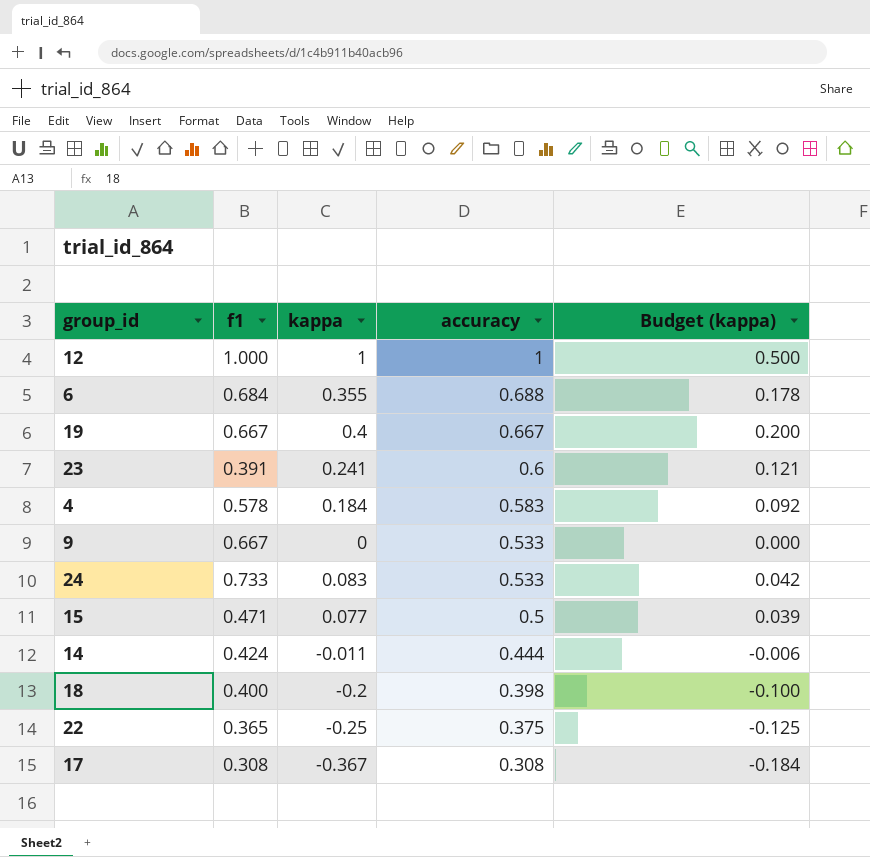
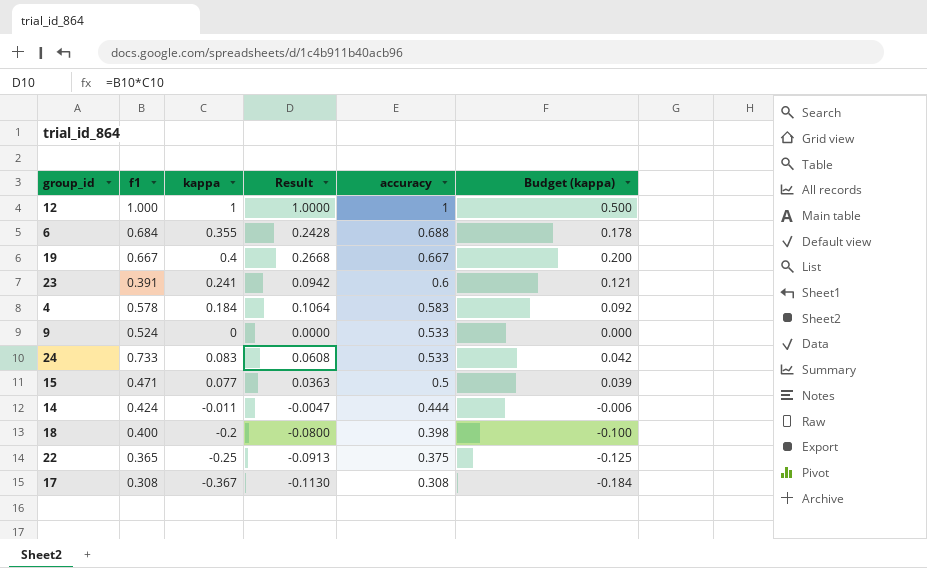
column Result | formula: none -> [f1] * [kappa]
9 | f1: 0.667 -> 0.524

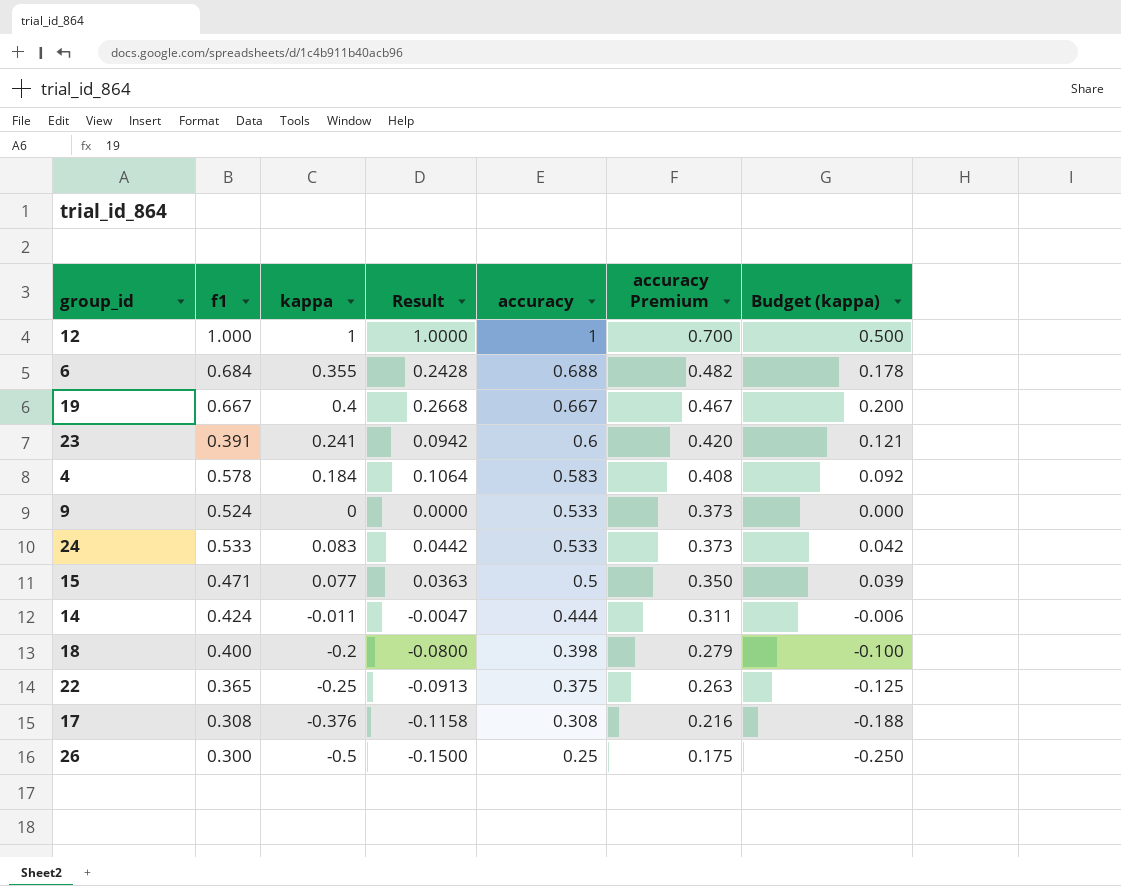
column accuracy Premium | formula: none -> [accuracy] * 0.7
24 | f1: 0.733 -> 0.533
24 | Result: 0.0608 -> 0.0442
17 | kappa: -0.367 -> -0.376
17 | Result: -0.1130 -> -0.1158
17 | Budget (kappa): -0.184 -> -0.188
row 26: none -> 0.300 | -0.5 | -0.1500 | 0.25 | 0.175 | -0.250

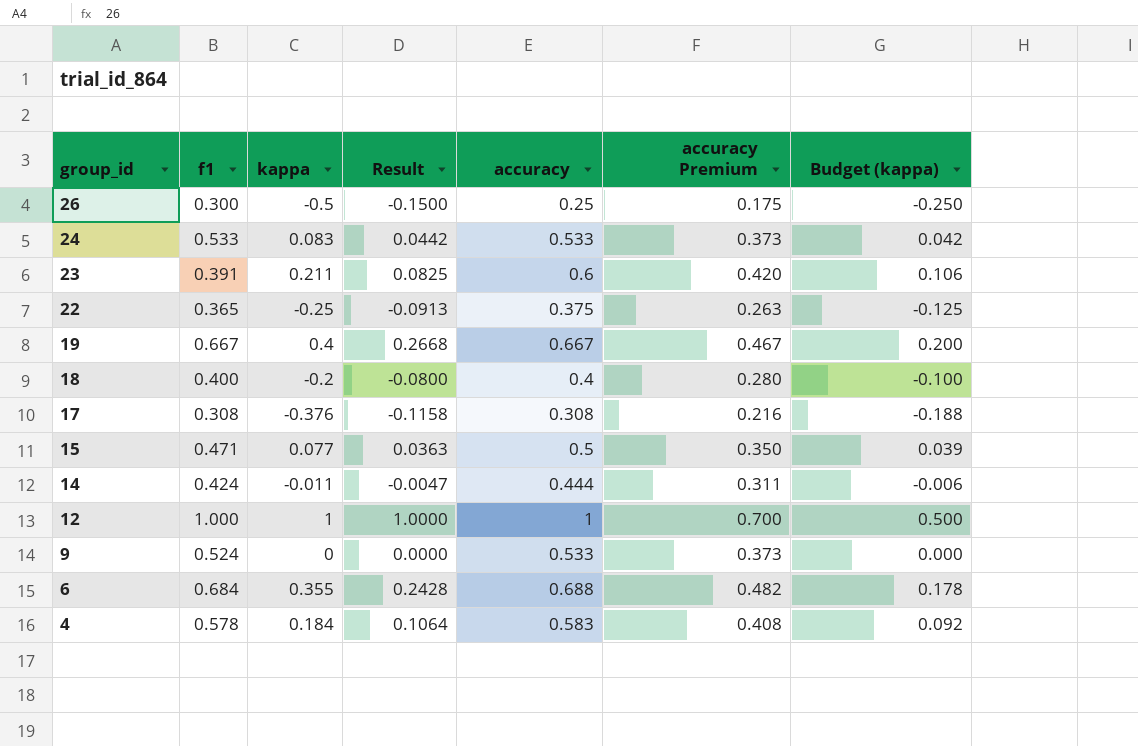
row order: accuracy descending -> group_id descending
23 | kappa: 0.241 -> 0.211
23 | Result: 0.0942 -> 0.0825
23 | Budget (kappa): 0.121 -> 0.106
18 | accuracy: 0.398 -> 0.4
18 | accuracy Premium: 0.279 -> 0.280

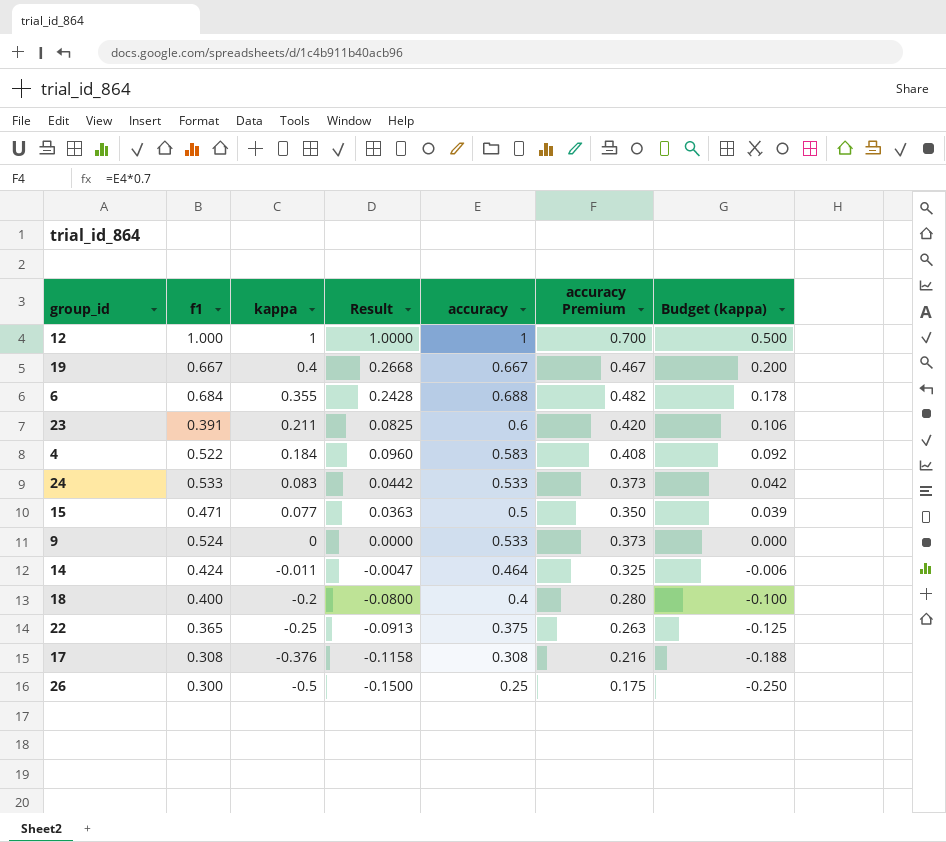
row order: group_id descending -> kappa descending
4 | f1: 0.578 -> 0.522
4 | Result: 0.1064 -> 0.0960
14 | accuracy: 0.444 -> 0.464
14 | accuracy Premium: 0.311 -> 0.325

